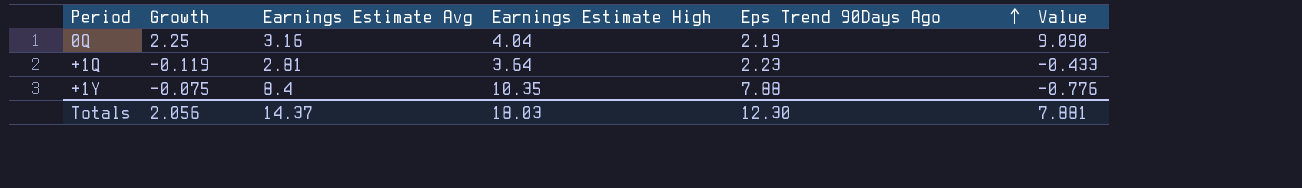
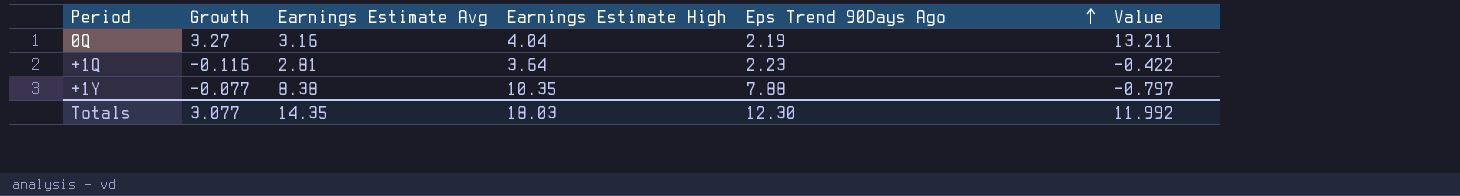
0Q | Growth: 2.25 -> 3.27
0Q | Value: 9.090 -> 13.211
+1Q | Growth: -0.119 -> -0.116
+1Q | Value: -0.433 -> -0.422
+1Y | Growth: -0.075 -> -0.077
+1Y | Earnings Estimate Avg: 8.4 -> 8.38
+1Y | Value: -0.776 -> -0.797
Totals | Growth: 2.056 -> 3.077
Totals | Earnings Estimate Avg: 14.37 -> 14.35
Totals | Value: 7.881 -> 11.992

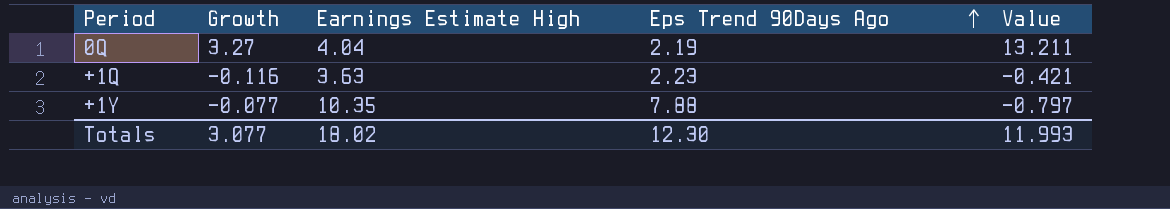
column Earnings Estimate Avg | position: 3 -> none
+1Q | Earnings Estimate High: 3.64 -> 3.63
+1Q | Value: -0.422 -> -0.421
Totals | Earnings Estimate High: 18.03 -> 18.02
Totals | Value: 11.992 -> 11.993

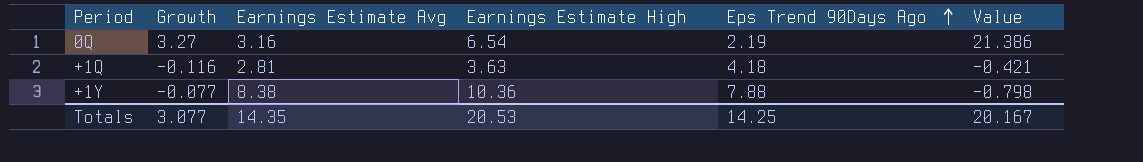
column Earnings Estimate Avg | position: none -> 3
0Q | Earnings Estimate High: 4.04 -> 6.54
0Q | Value: 13.211 -> 21.386
+1Q | Eps Trend 90Days Ago: 2.23 -> 4.18
+1Y | Earnings Estimate High: 10.35 -> 10.36
+1Y | Value: -0.797 -> -0.798
Totals | Earnings Estimate High: 18.02 -> 20.53
Totals | Eps Trend 90Days Ago: 12.30 -> 14.25
Totals | Value: 11.993 -> 20.167

